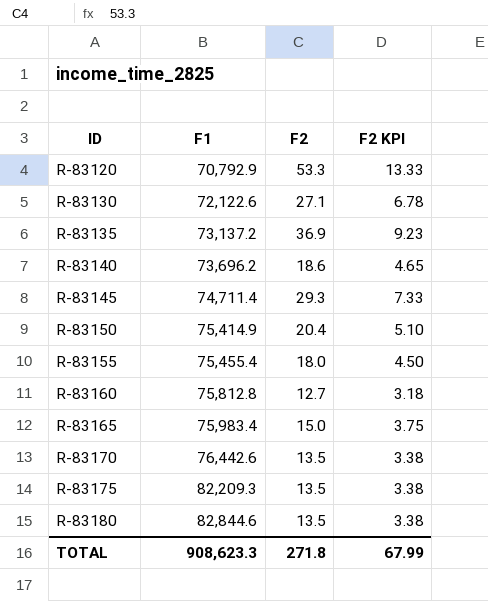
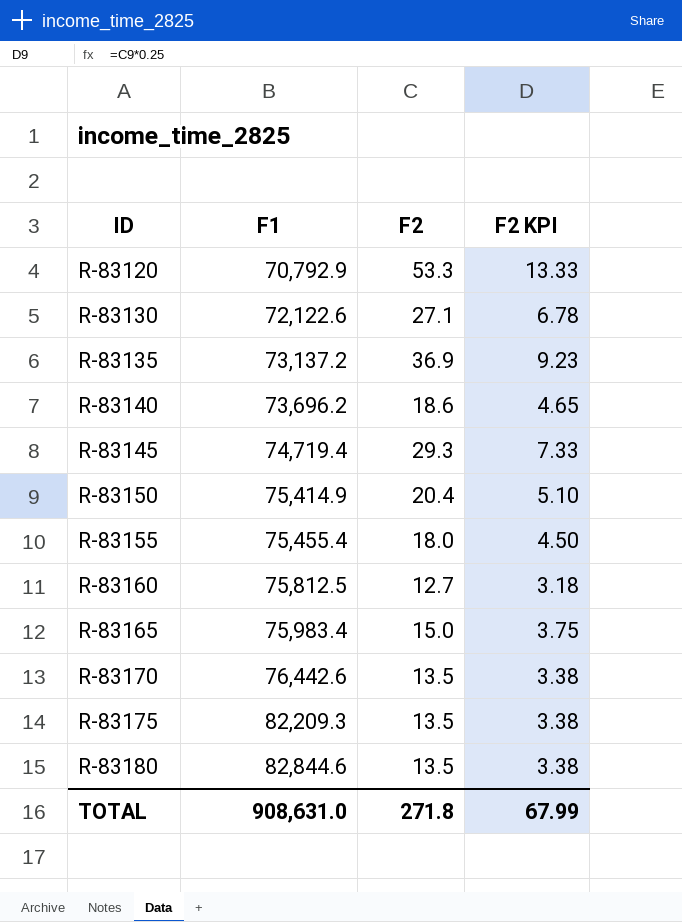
R-83145 | F1: 74,711.4 -> 74,719.4
R-83160 | F1: 75,812.8 -> 75,812.5
TOTAL | F1: 908,623.3 -> 908,631.0

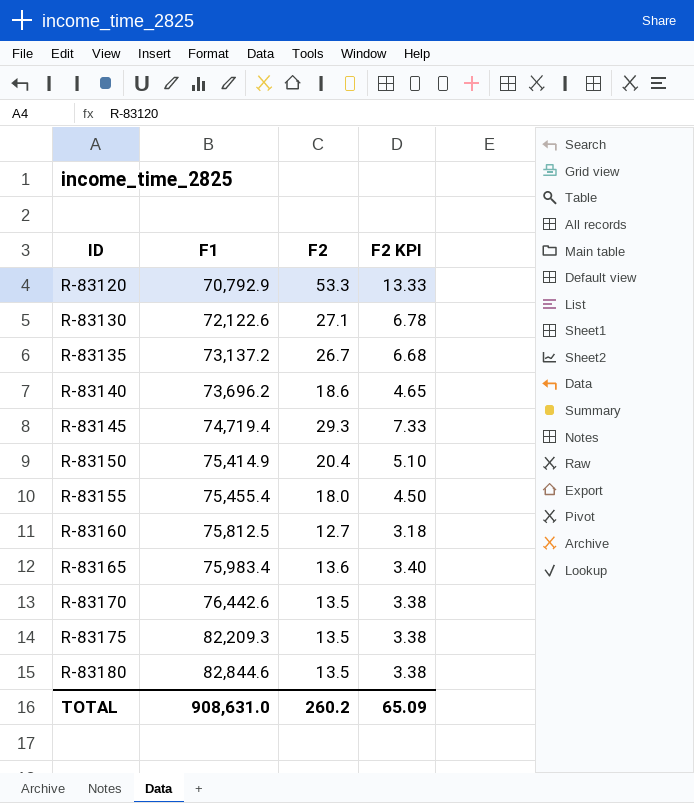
R-83135 | F2: 36.9 -> 26.7
R-83135 | F2 KPI: 9.23 -> 6.68
R-83165 | F2: 15.0 -> 13.6
R-83165 | F2 KPI: 3.75 -> 3.40
TOTAL | F2: 271.8 -> 260.2
TOTAL | F2 KPI: 67.99 -> 65.09

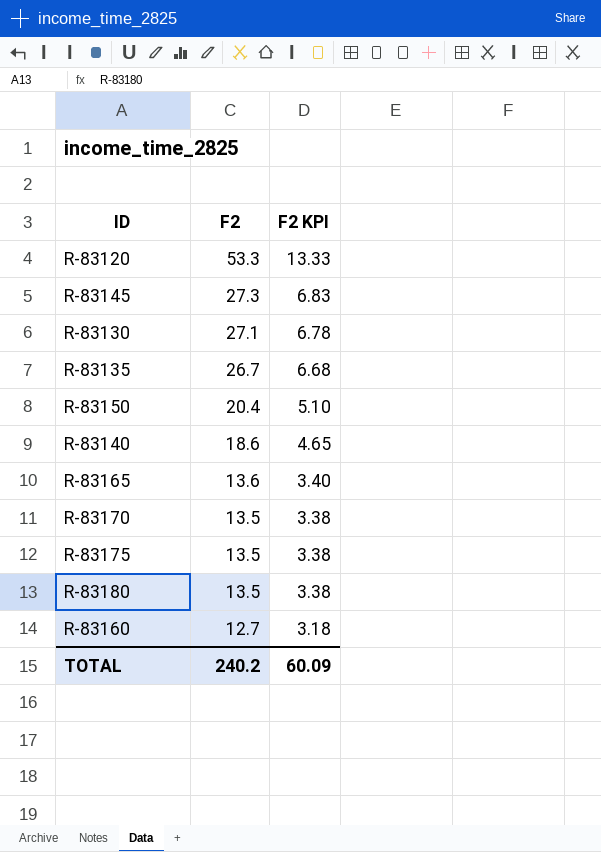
row order: ID ascending -> F2 descending
column F1 | position: 2 -> none
row R-83155: 75,455.4 | 18.0 | 4.50 -> none
R-83145 | F2: 29.3 -> 27.3
R-83145 | F2 KPI: 7.33 -> 6.83
TOTAL | F2: 260.2 -> 240.2
TOTAL | F2 KPI: 65.09 -> 60.09

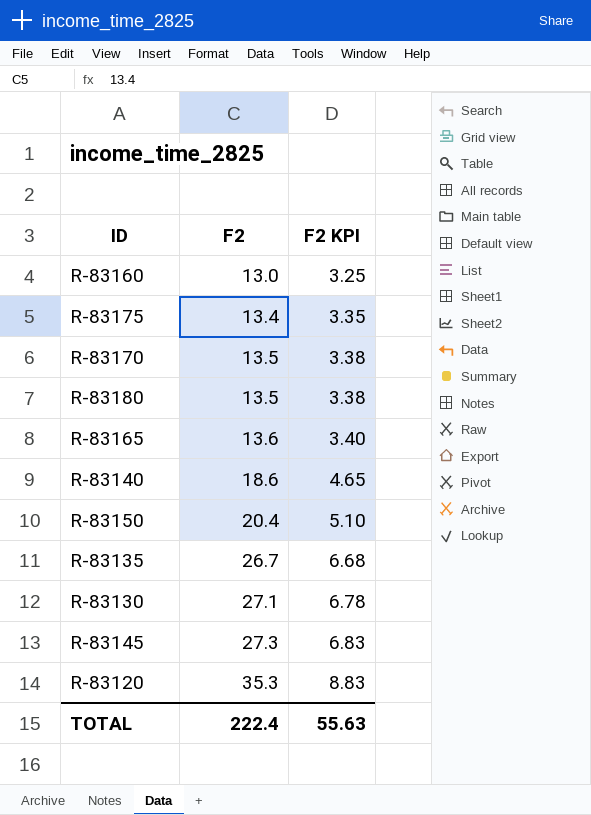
row order: F2 descending -> F2 ascending
R-83160 | F2: 12.7 -> 13.0
R-83160 | F2 KPI: 3.18 -> 3.25
R-83175 | F2: 13.5 -> 13.4
R-83175 | F2 KPI: 3.38 -> 3.35
R-83120 | F2: 53.3 -> 35.3
R-83120 | F2 KPI: 13.33 -> 8.83
TOTAL | F2: 240.2 -> 222.4
TOTAL | F2 KPI: 60.09 -> 55.63

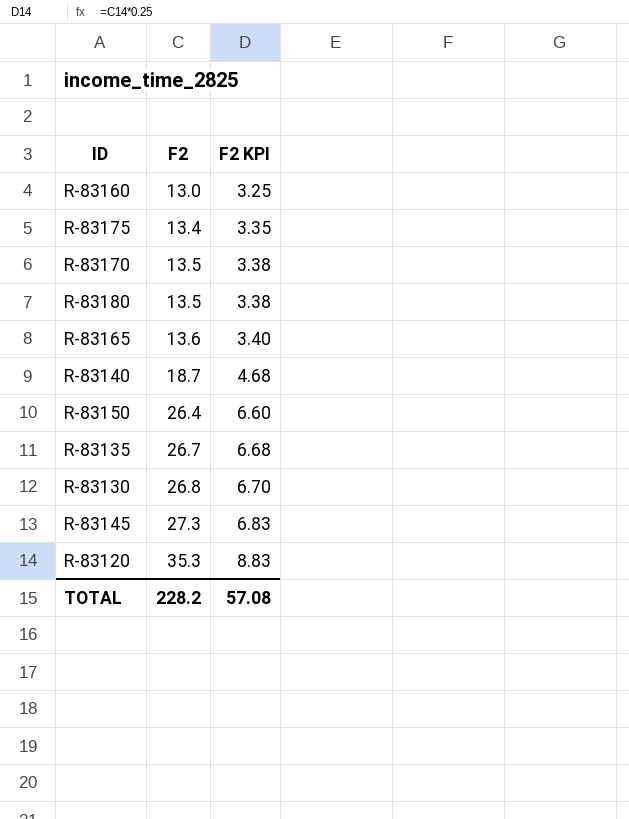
R-83140 | F2: 18.6 -> 18.7
R-83140 | F2 KPI: 4.65 -> 4.68
R-83150 | F2: 20.4 -> 26.4
R-83150 | F2 KPI: 5.10 -> 6.60
R-83130 | F2: 27.1 -> 26.8
R-83130 | F2 KPI: 6.78 -> 6.70
TOTAL | F2: 222.4 -> 228.2
TOTAL | F2 KPI: 55.63 -> 57.08

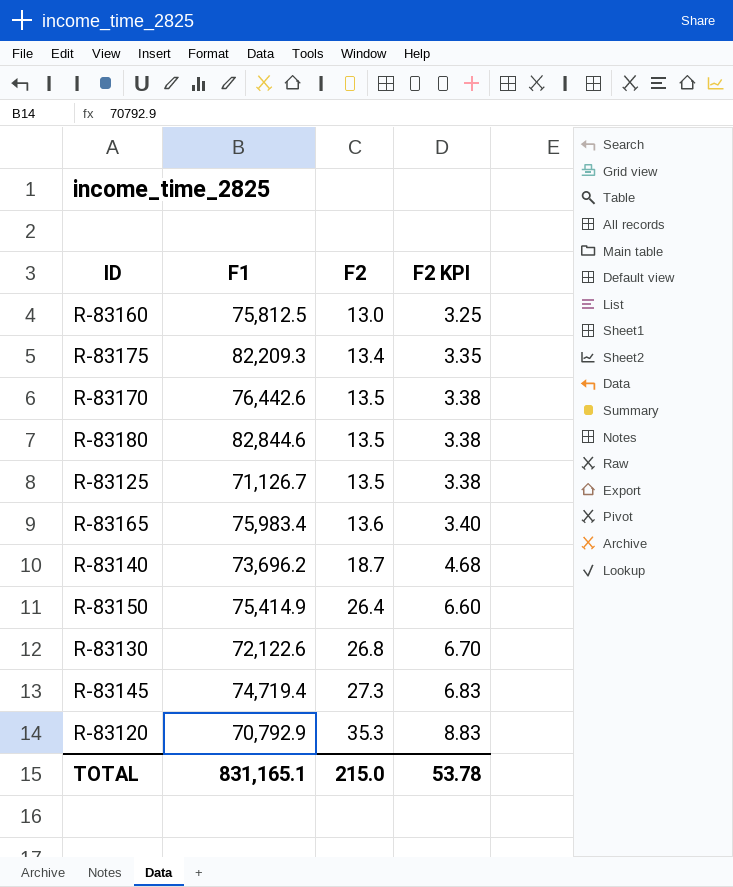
column F1 | position: none -> 2
row R-83135: 26.7 | 6.68 -> none
row R-83125: none -> 71,126.7 | 13.5 | 3.38
TOTAL | F2: 228.2 -> 215.0
TOTAL | F2 KPI: 57.08 -> 53.78

